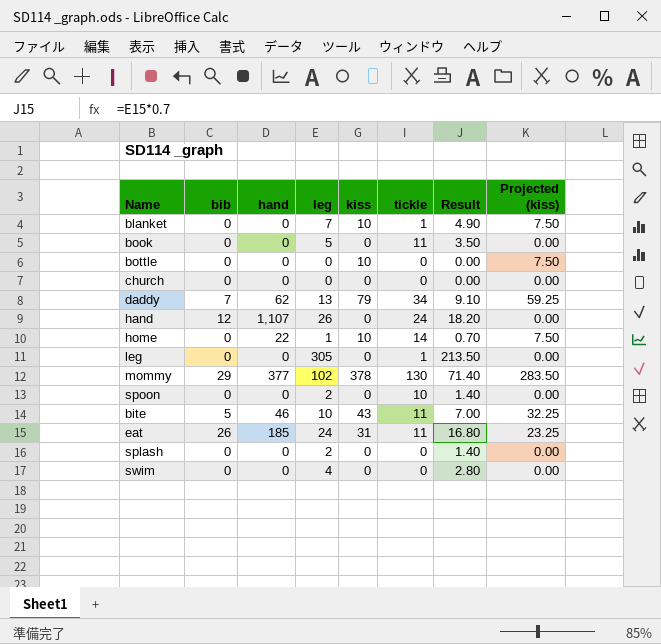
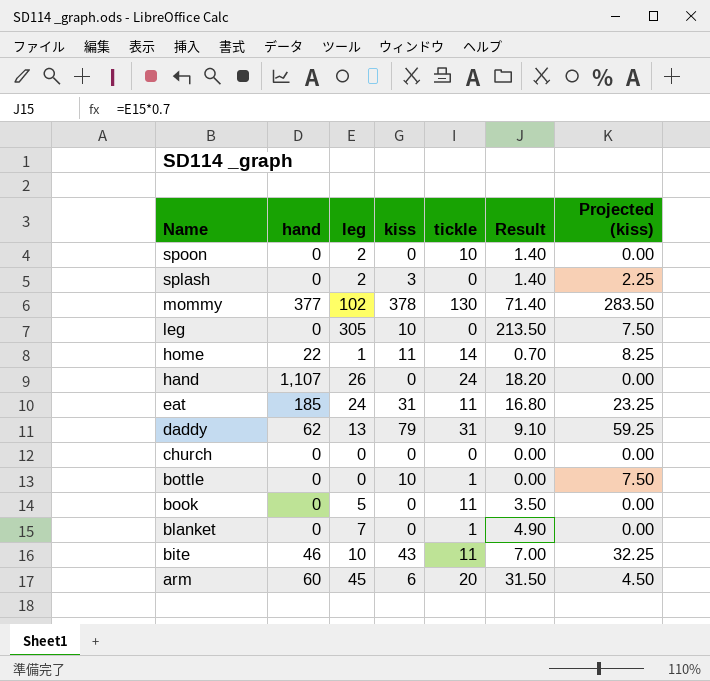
row order: none -> Name descending
column bib | position: 2 -> none
row swim: 0 | 0 | 4 | 0 | 0 | 2.80 | 0.00 -> none
splash | kiss: 0 -> 3
splash | Projected (kiss): 0.00 -> 2.25
leg | kiss: 0 -> 10
leg | tickle: 1 -> 0
leg | Projected (kiss): 0.00 -> 7.50
home | kiss: 10 -> 11
home | Projected (kiss): 7.50 -> 8.25
daddy | tickle: 34 -> 31
bottle | tickle: 0 -> 1
blanket | kiss: 10 -> 0
blanket | Projected (kiss): 7.50 -> 0.00
row arm: none -> 60 | 45 | 6 | 20 | 31.50 | 4.50

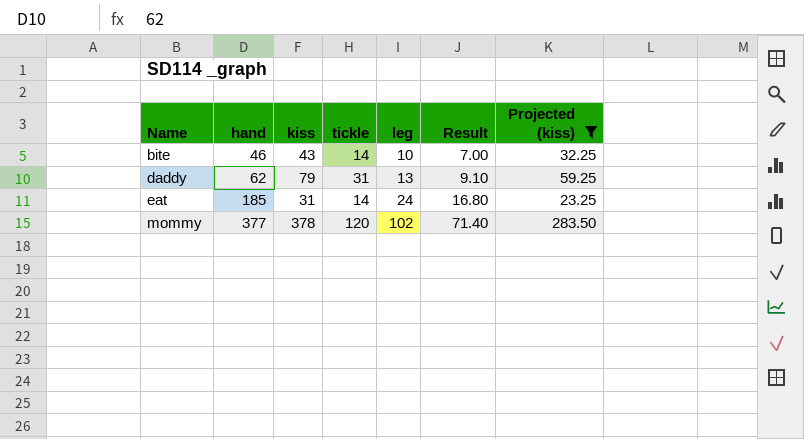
filter: none -> Projected (kiss) >= 23.25
row order: Name descending -> Name ascending
column leg | position: 3 -> 5
bite | tickle: 11 -> 14
eat | tickle: 11 -> 14
mommy | tickle: 130 -> 120

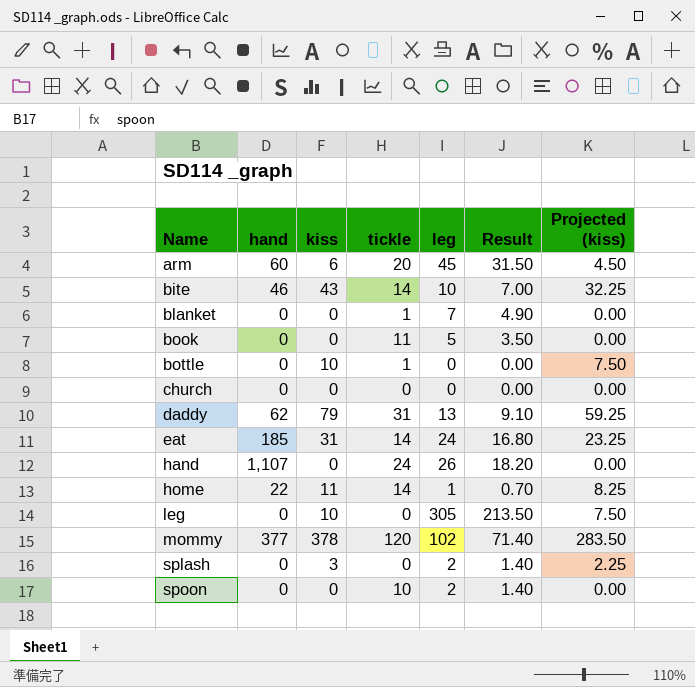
filter: Projected (kiss) >= 23.25 -> none

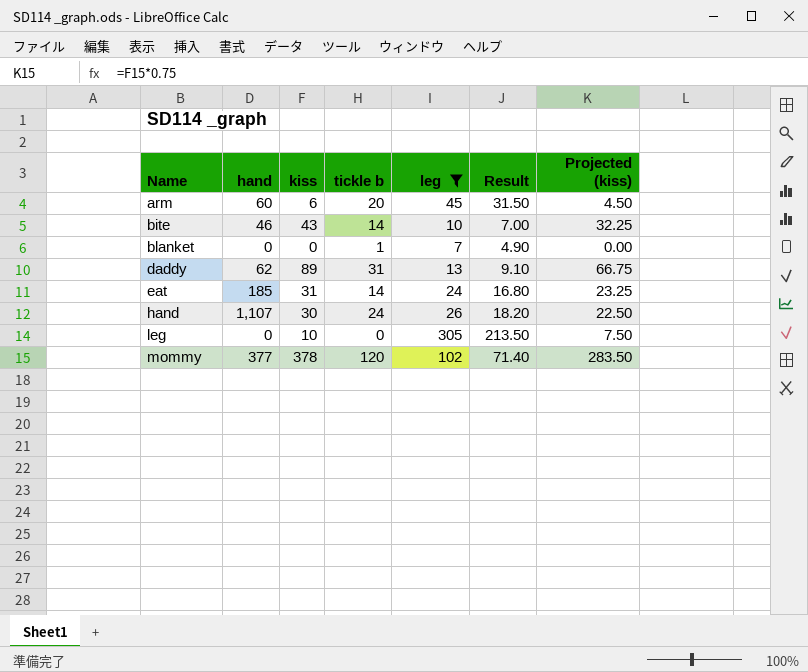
filter: none -> leg >= 7
column name: tickle -> tickle b
daddy | kiss: 79 -> 89
daddy | Projected (kiss): 59.25 -> 66.75
hand | kiss: 0 -> 30
hand | Projected (kiss): 0.00 -> 22.50

